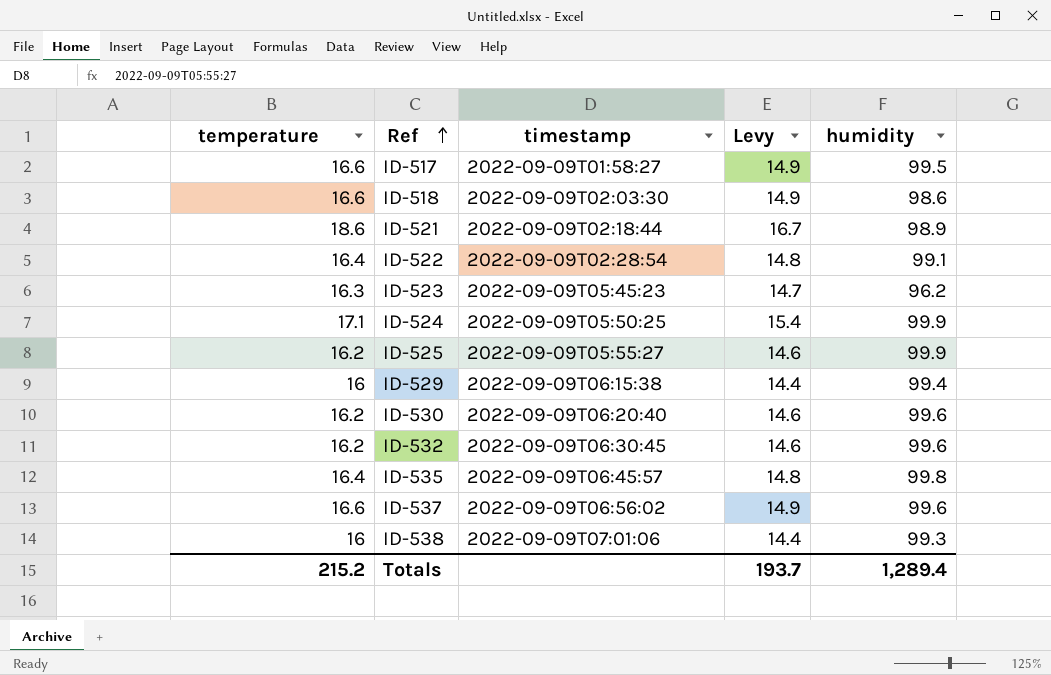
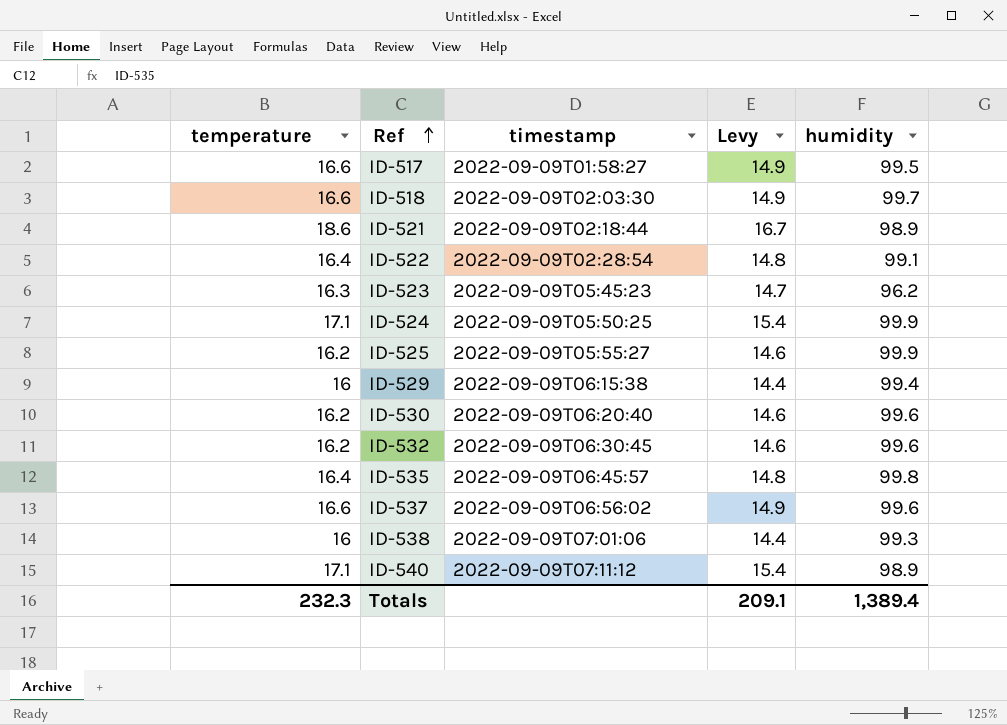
ID-518 | humidity: 98.6 -> 99.7
row ID-540: none -> 17.1 | 2022-09-09T07:11:12 | 15.4 | 98.9
Totals | temperature: 215.2 -> 232.3
Totals | Levy: 193.7 -> 209.1
Totals | humidity: 1,289.4 -> 1,389.4

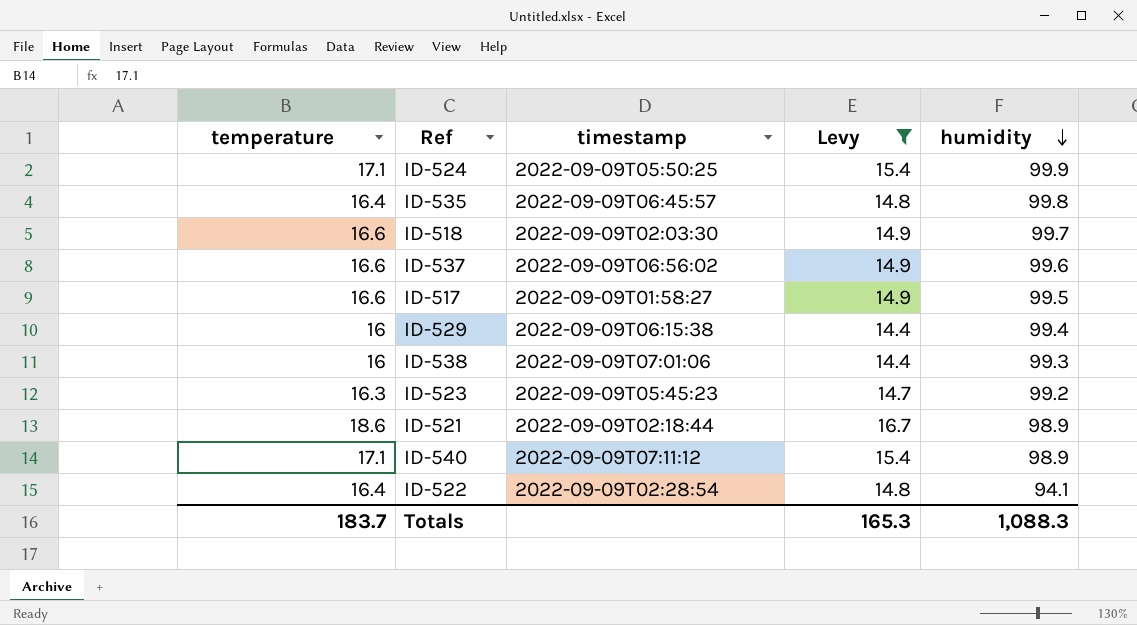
filter: none -> Levy != 14.6
row order: Ref ascending -> humidity descending
ID-523 | humidity: 96.2 -> 99.2
ID-522 | humidity: 99.1 -> 94.1
Totals | temperature: 232.3 -> 183.7
Totals | Levy: 209.1 -> 165.3
Totals | humidity: 1,389.4 -> 1,088.3

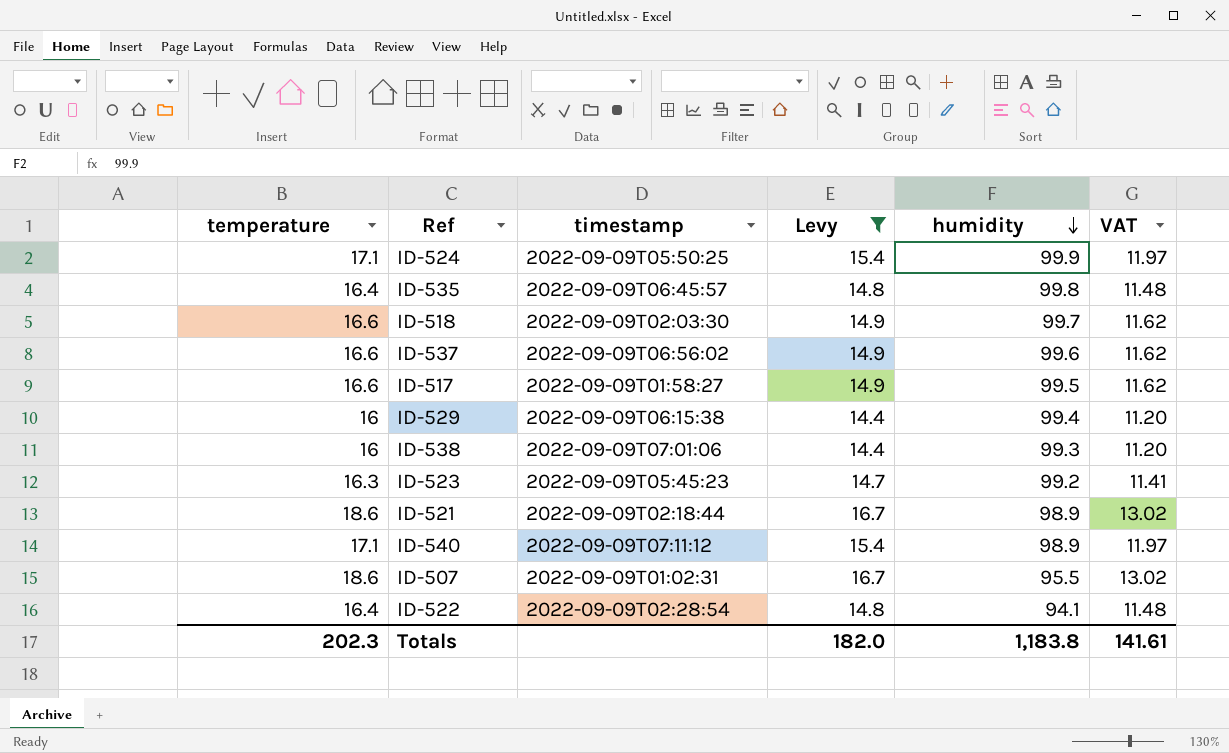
column VAT | formula: none -> [temperature] * 0.7
row ID-507: none -> 18.6 | 2022-09-09T01:02:31 | 16.7 | 95.5 | 13.02
Totals | temperature: 183.7 -> 202.3
Totals | Levy: 165.3 -> 182.0
Totals | humidity: 1,088.3 -> 1,183.8

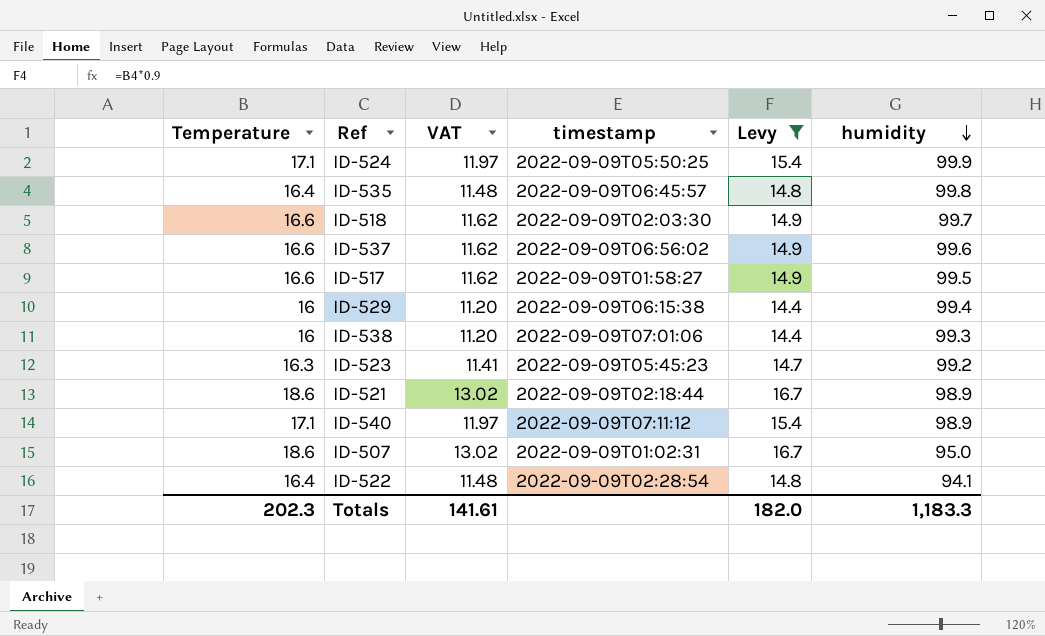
column name: temperature -> Temperature
column VAT | position: 6 -> 3
ID-507 | humidity: 95.5 -> 95.0
Totals | humidity: 1,183.8 -> 1,183.3

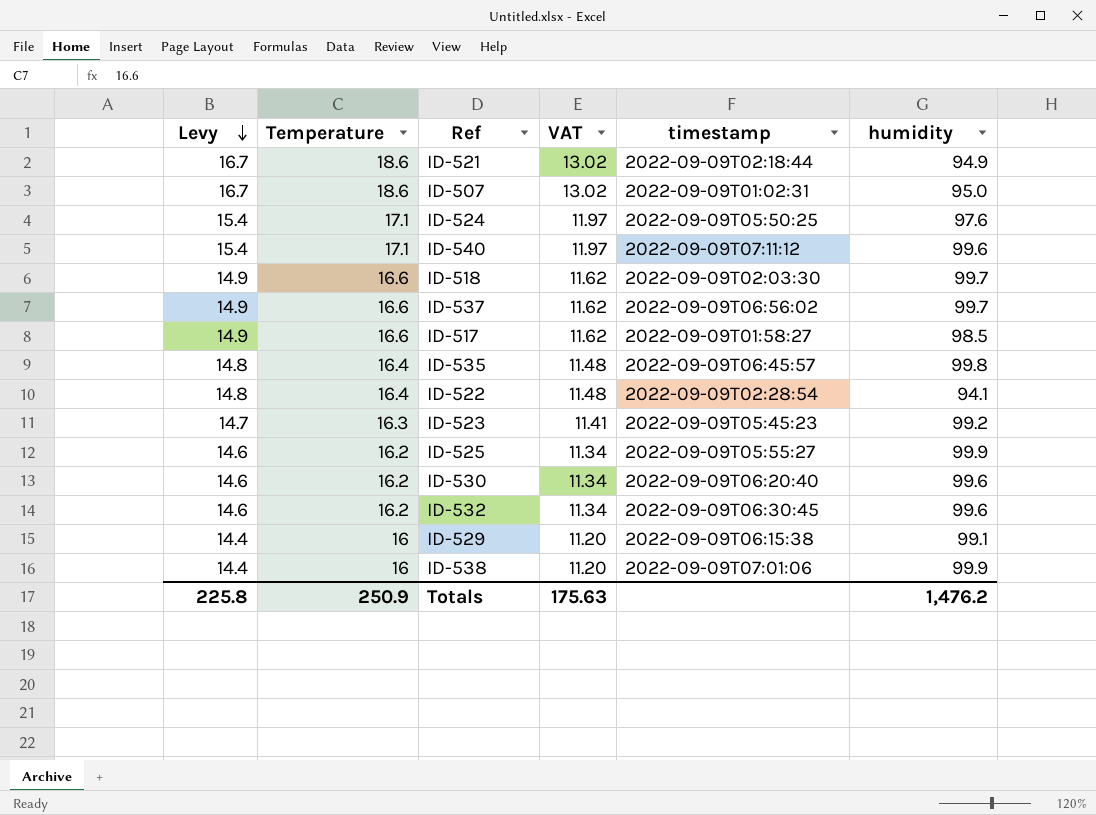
filter: Levy != 14.6 -> none
row order: humidity descending -> Levy descending
column Levy | position: 5 -> 1
ID-521 | humidity: 98.9 -> 94.9
ID-524 | humidity: 99.9 -> 97.6
ID-540 | humidity: 98.9 -> 99.6
ID-537 | humidity: 99.6 -> 99.7
ID-517 | humidity: 99.5 -> 98.5
ID-529 | humidity: 99.4 -> 99.1
ID-538 | humidity: 99.3 -> 99.9
Totals | Levy: 182.0 -> 225.8
Totals | Temperature: 202.3 -> 250.9
Totals | VAT: 141.61 -> 175.63
Totals | humidity: 1,183.3 -> 1,476.2

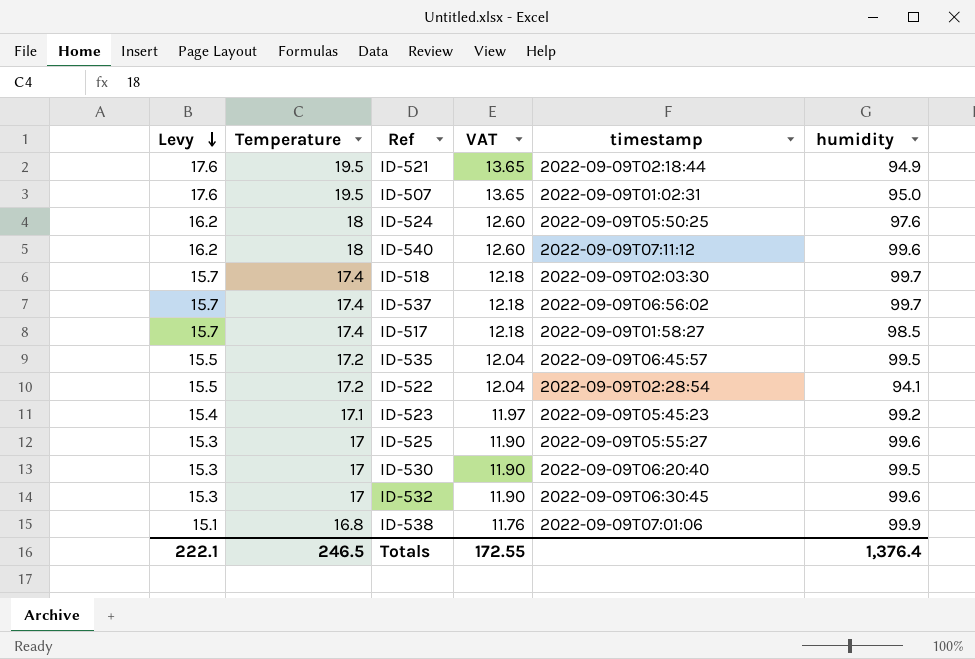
row ID-529: 14.4 | 16 | 11.20 | 2022-09-09T06:15:38 | 99.1 -> none
ID-521 | Levy: 16.7 -> 17.6
ID-521 | Temperature: 18.6 -> 19.5
ID-521 | VAT: 13.02 -> 13.65
ID-507 | Levy: 16.7 -> 17.6
ID-507 | Temperature: 18.6 -> 19.5
ID-507 | VAT: 13.02 -> 13.65
ID-524 | Levy: 15.4 -> 16.2
ID-524 | Temperature: 17.1 -> 18
ID-524 | VAT: 11.97 -> 12.60
ID-540 | Levy: 15.4 -> 16.2
ID-540 | Temperature: 17.1 -> 18
ID-540 | VAT: 11.97 -> 12.60
ID-518 | Levy: 14.9 -> 15.7
ID-518 | Temperature: 16.6 -> 17.4
ID-518 | VAT: 11.62 -> 12.18
ID-537 | Levy: 14.9 -> 15.7
ID-537 | Temperature: 16.6 -> 17.4
ID-537 | VAT: 11.62 -> 12.18
ID-517 | Levy: 14.9 -> 15.7
ID-517 | Temperature: 16.6 -> 17.4
ID-517 | VAT: 11.62 -> 12.18
ID-535 | Levy: 14.8 -> 15.5
ID-535 | Temperature: 16.4 -> 17.2
ID-535 | VAT: 11.48 -> 12.04
ID-535 | humidity: 99.8 -> 99.5
ID-522 | Levy: 14.8 -> 15.5
ID-522 | Temperature: 16.4 -> 17.2
ID-522 | VAT: 11.48 -> 12.04
ID-523 | Levy: 14.7 -> 15.4
ID-523 | Temperature: 16.3 -> 17.1
ID-523 | VAT: 11.41 -> 11.97
ID-525 | Levy: 14.6 -> 15.3
ID-525 | Temperature: 16.2 -> 17
ID-525 | VAT: 11.34 -> 11.90
ID-525 | humidity: 99.9 -> 99.6
ID-530 | Levy: 14.6 -> 15.3
ID-530 | Temperature: 16.2 -> 17
ID-530 | VAT: 11.34 -> 11.90
ID-530 | humidity: 99.6 -> 99.5
ID-532 | Levy: 14.6 -> 15.3
ID-532 | Temperature: 16.2 -> 17
ID-532 | VAT: 11.34 -> 11.90
ID-538 | Levy: 14.4 -> 15.1
ID-538 | Temperature: 16 -> 16.8
ID-538 | VAT: 11.20 -> 11.76
Totals | Levy: 225.8 -> 222.1
Totals | Temperature: 250.9 -> 246.5
Totals | VAT: 175.63 -> 172.55
Totals | humidity: 1,476.2 -> 1,376.4

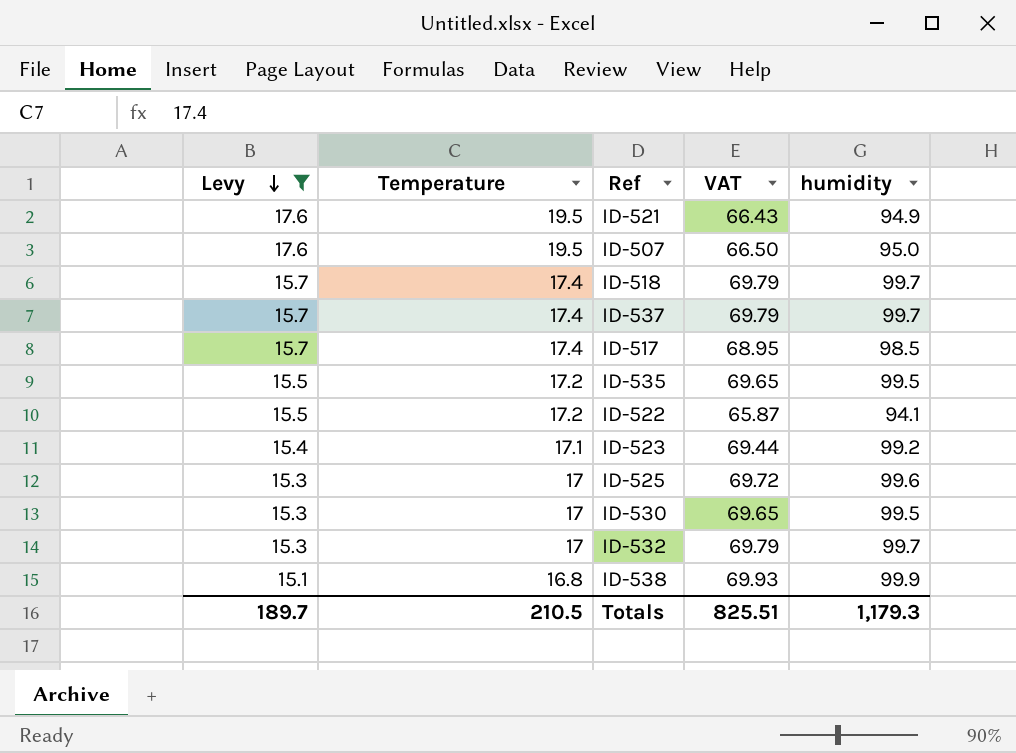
filter: none -> Levy != 16.2
column timestamp | position: 5 -> none
column VAT | formula: [Temperature] * 0.7 -> [humidity] * 0.7
ID-532 | humidity: 99.6 -> 99.7
Totals | Levy: 222.1 -> 189.7
Totals | Temperature: 246.5 -> 210.5
Totals | VAT: 172.55 -> 825.51
Totals | humidity: 1,376.4 -> 1,179.3

